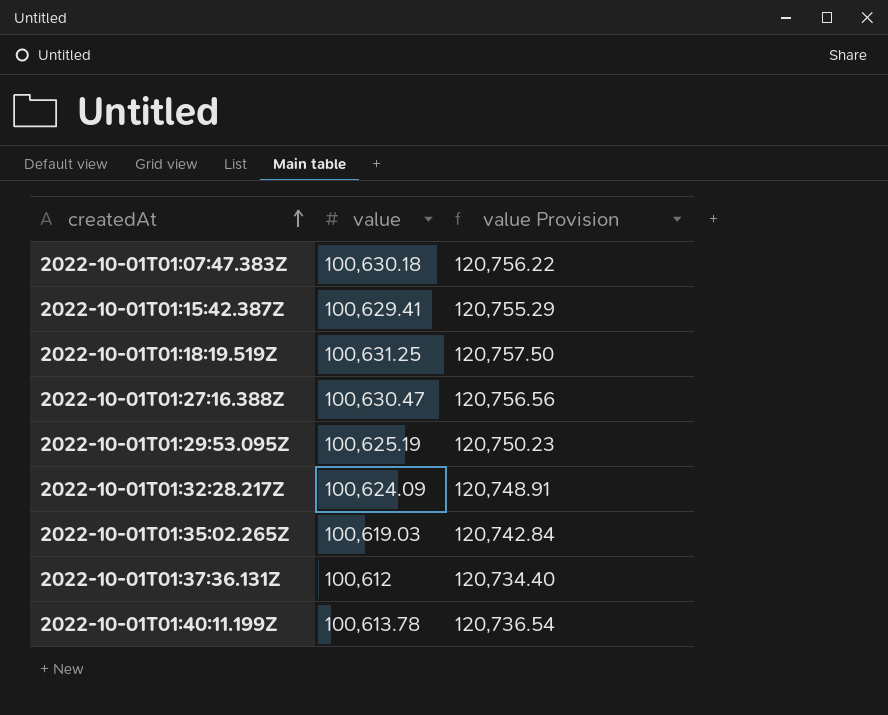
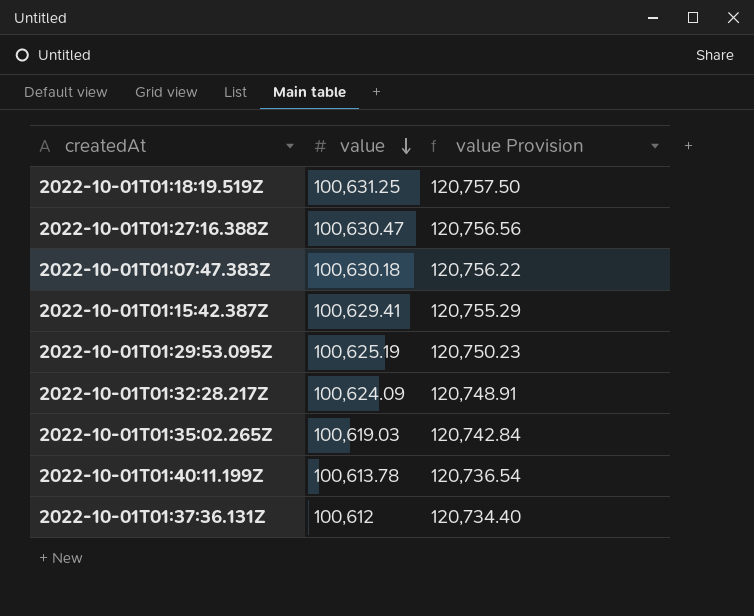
row order: createdAt ascending -> value descending

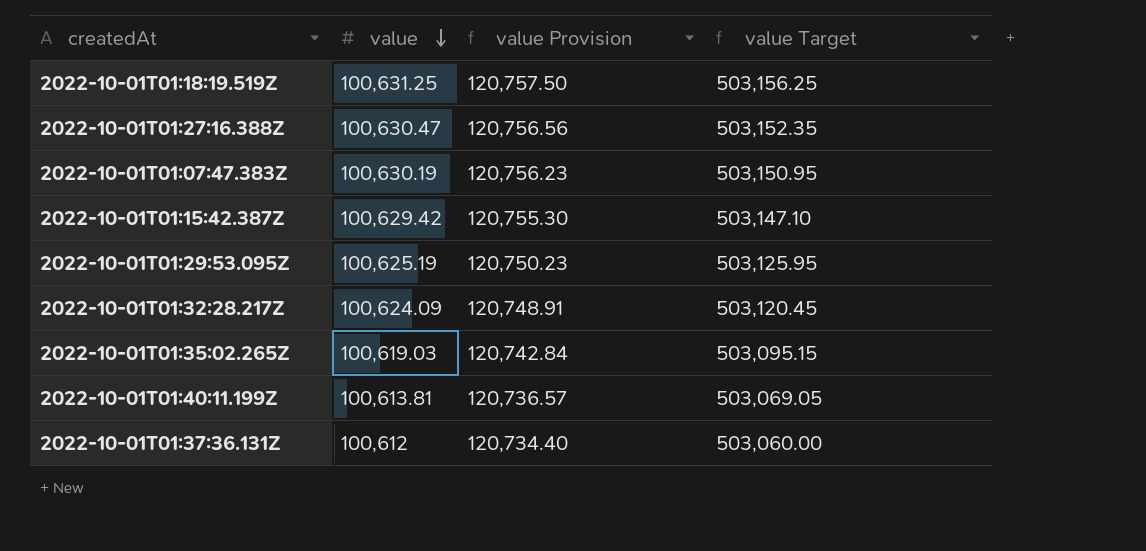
column value Target | formula: none -> [value] * 5
2022-10-01T01:07:47.383Z | value: 100,630.18 -> 100,630.19
2022-10-01T01:07:47.383Z | value Provision: 120,756.22 -> 120,756.23
2022-10-01T01:15:42.387Z | value: 100,629.41 -> 100,629.42
2022-10-01T01:15:42.387Z | value Provision: 120,755.29 -> 120,755.30
2022-10-01T01:40:11.199Z | value: 100,613.78 -> 100,613.81
2022-10-01T01:40:11.199Z | value Provision: 120,736.54 -> 120,736.57

